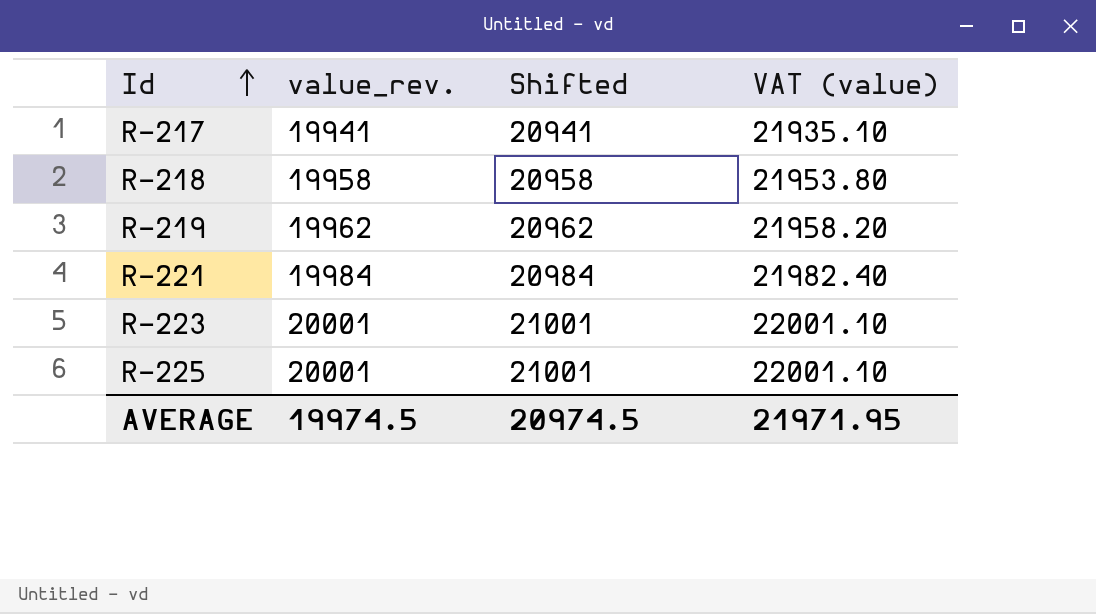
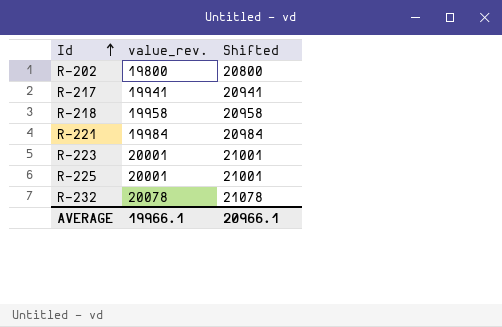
column VAT (value) | formula: [value_rev.] * 1.1 -> none
row R-219: 19962 | 20962 | 21958.20 -> none
row R-202: none -> 19800 | 20800
row R-232: none -> 20078 | 21078
AVERAGE | value_rev.: 19974.5 -> 19966.1
AVERAGE | Shifted: 20974.5 -> 20966.1

